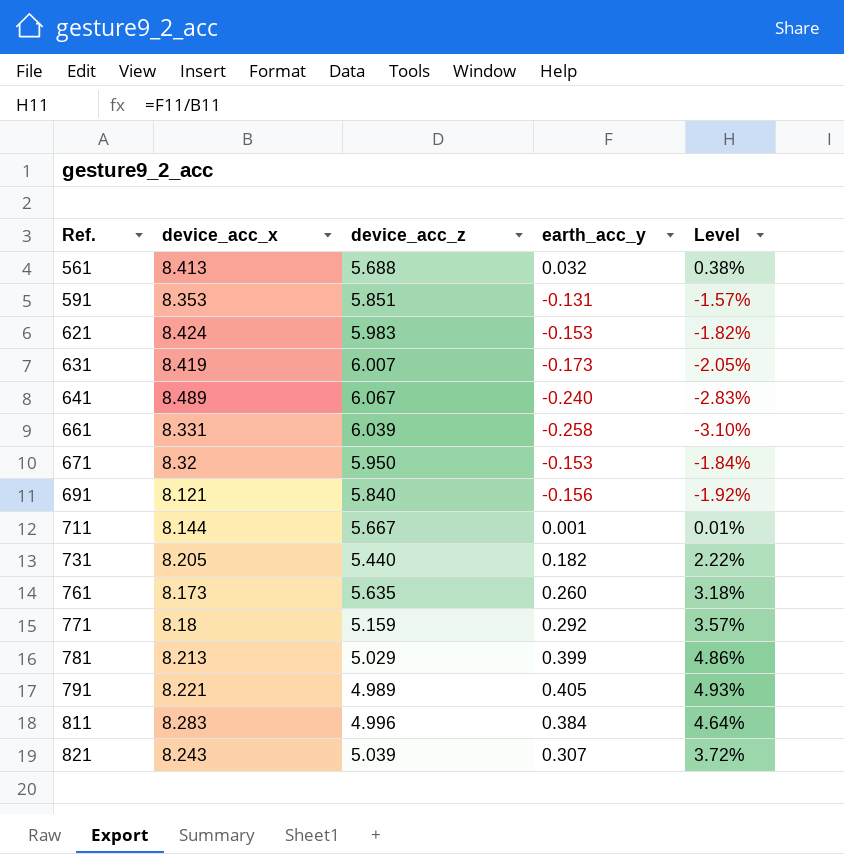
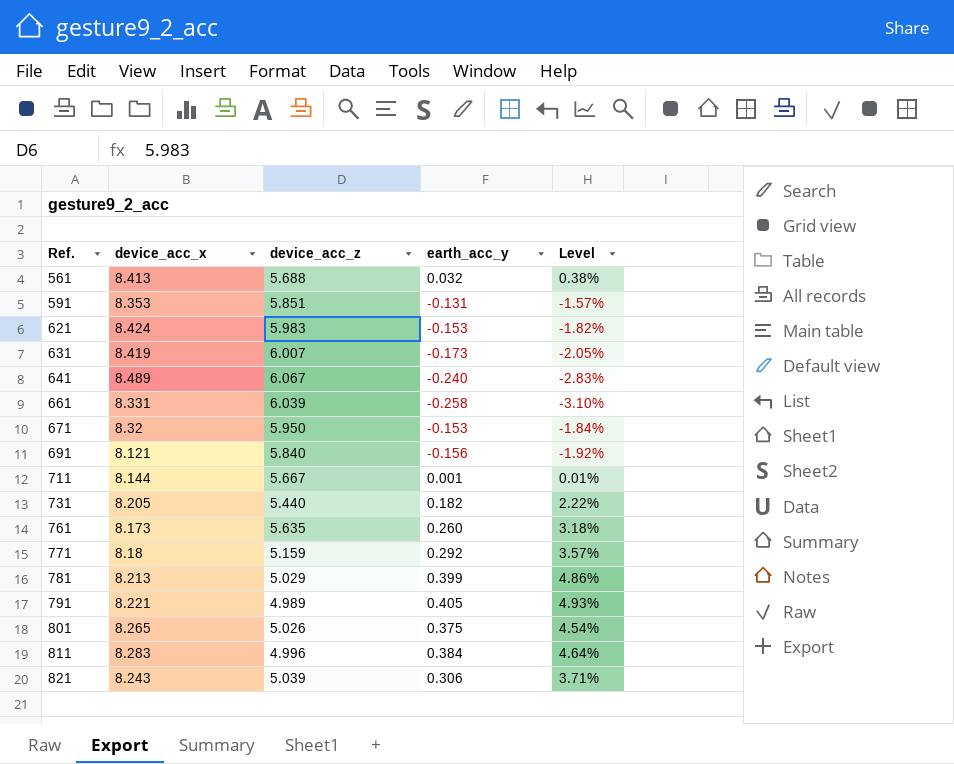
row 801: none -> 8.265 | 5.026 | 0.375 | 4.54%
821 | earth_acc_y: 0.307 -> 0.306
821 | Level: 3.72% -> 3.71%

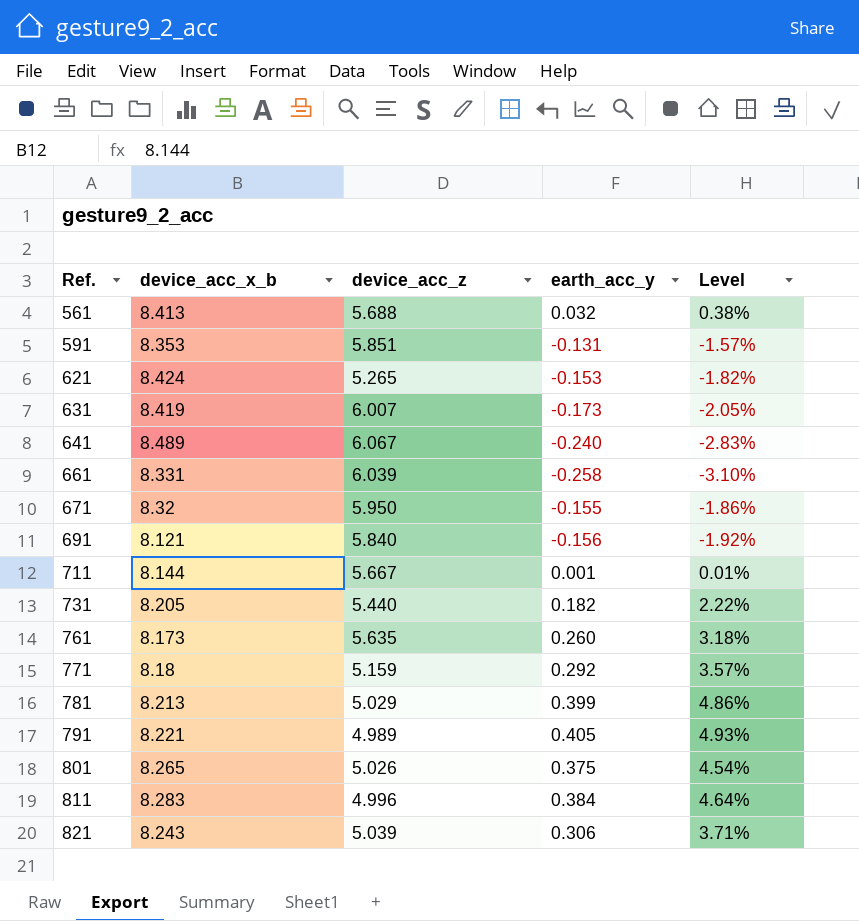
column name: device_acc_x -> device_acc_x_b
621 | device_acc_z: 5.983 -> 5.265
671 | earth_acc_y: -0.153 -> -0.155
671 | Level: -1.84% -> -1.86%

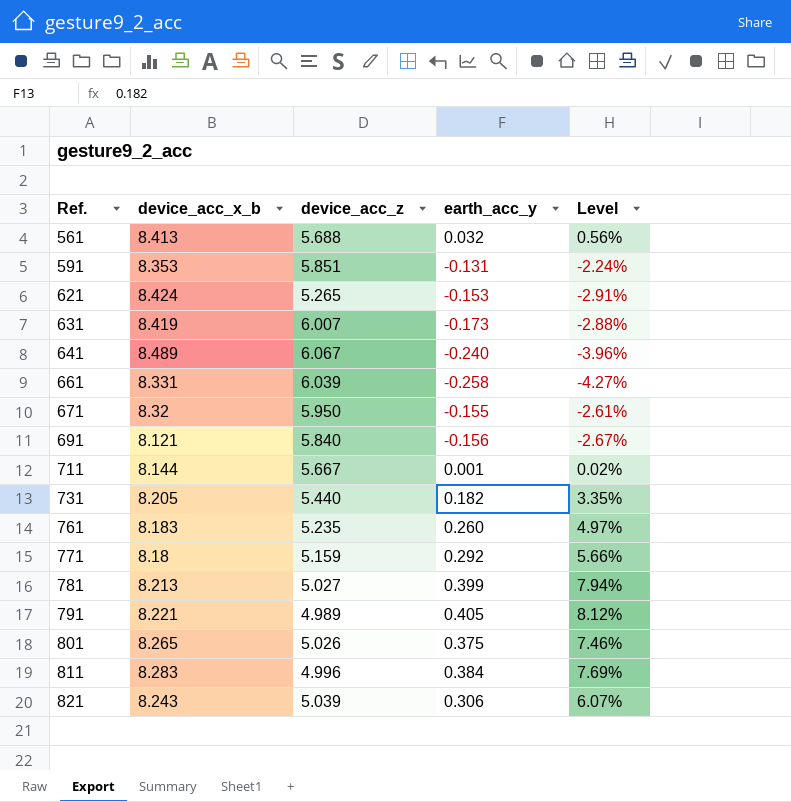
column Level | formula: [earth_acc_y] / [device_acc_x_b] -> [earth_acc_y] / [device_acc_z]
761 | device_acc_x_b: 8.173 -> 8.183
761 | device_acc_z: 5.635 -> 5.235
781 | device_acc_z: 5.029 -> 5.027

